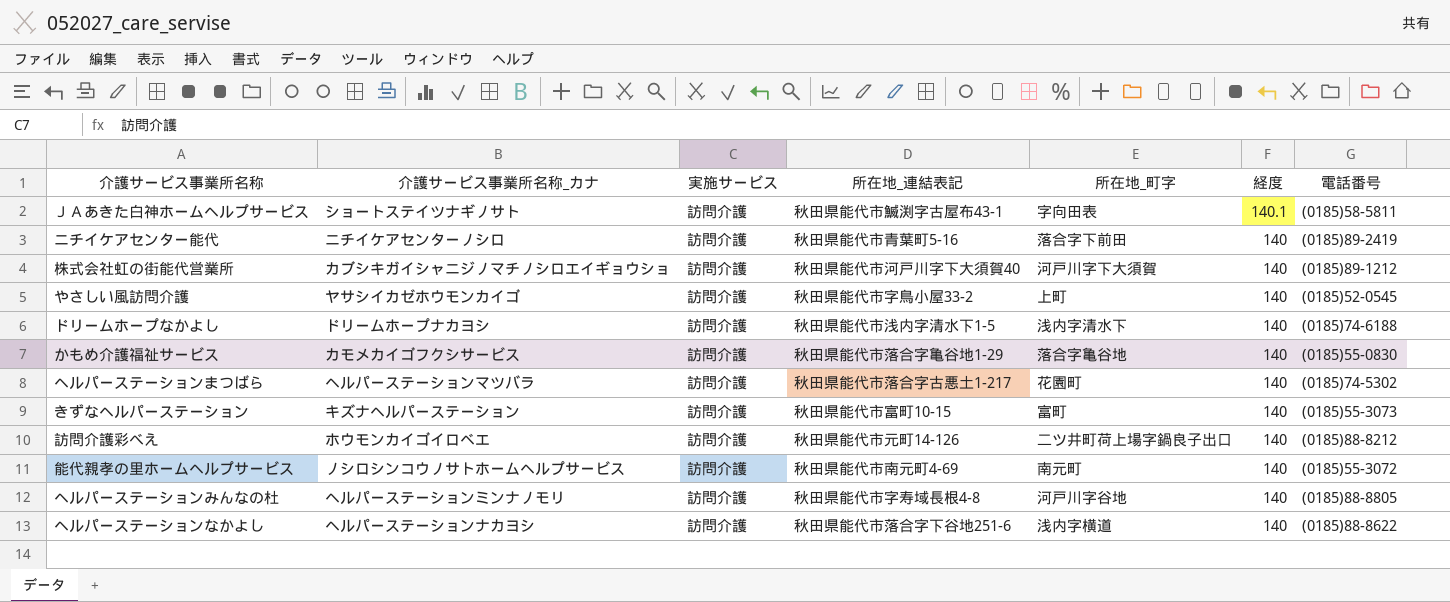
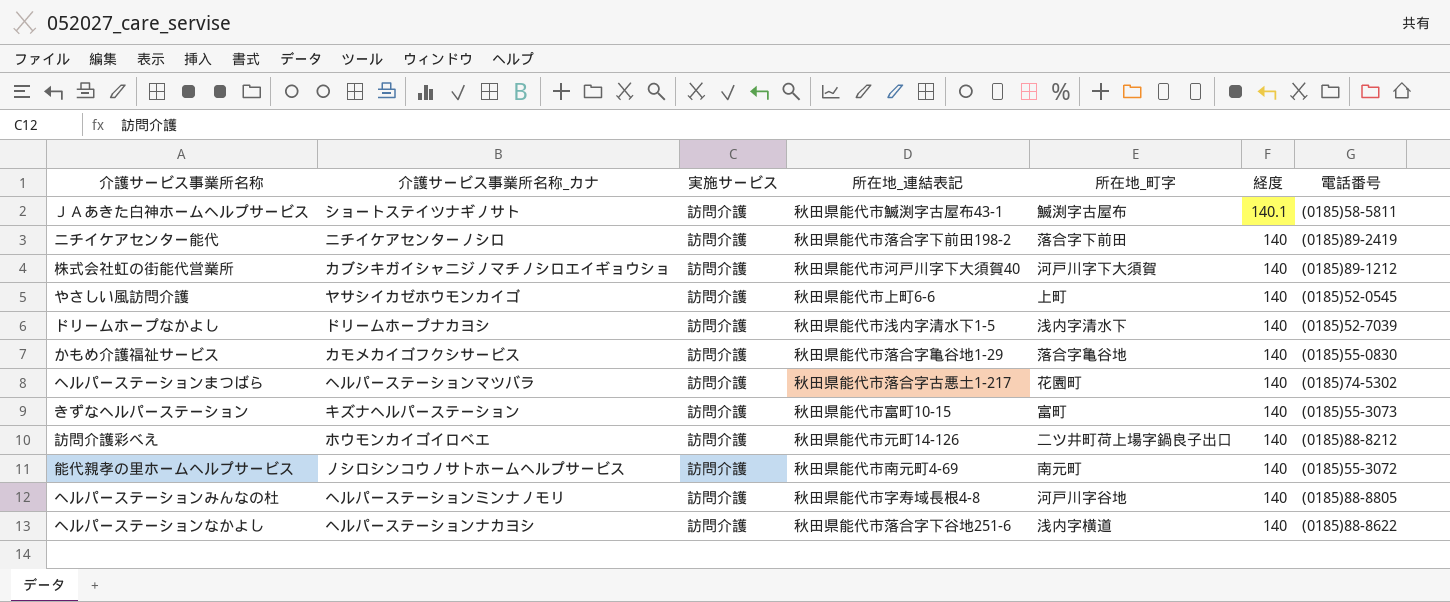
ＪＡあきた白神ホームヘルプサービス | 所在地_町字: 字向田表 -> 鰄渕字古屋布
ニチイケアセンター能代 | 所在地_連結表記: 秋田県能代市青葉町5-16 -> 秋田県能代市落合字下前田198-2
やさしい風訪問介護 | 所在地_連結表記: 秋田県能代市字鳥小屋33-2 -> 秋田県能代市上町6-6
ドリームホープなかよし | 電話番号: (0185)74-6188 -> (0185)52-7039

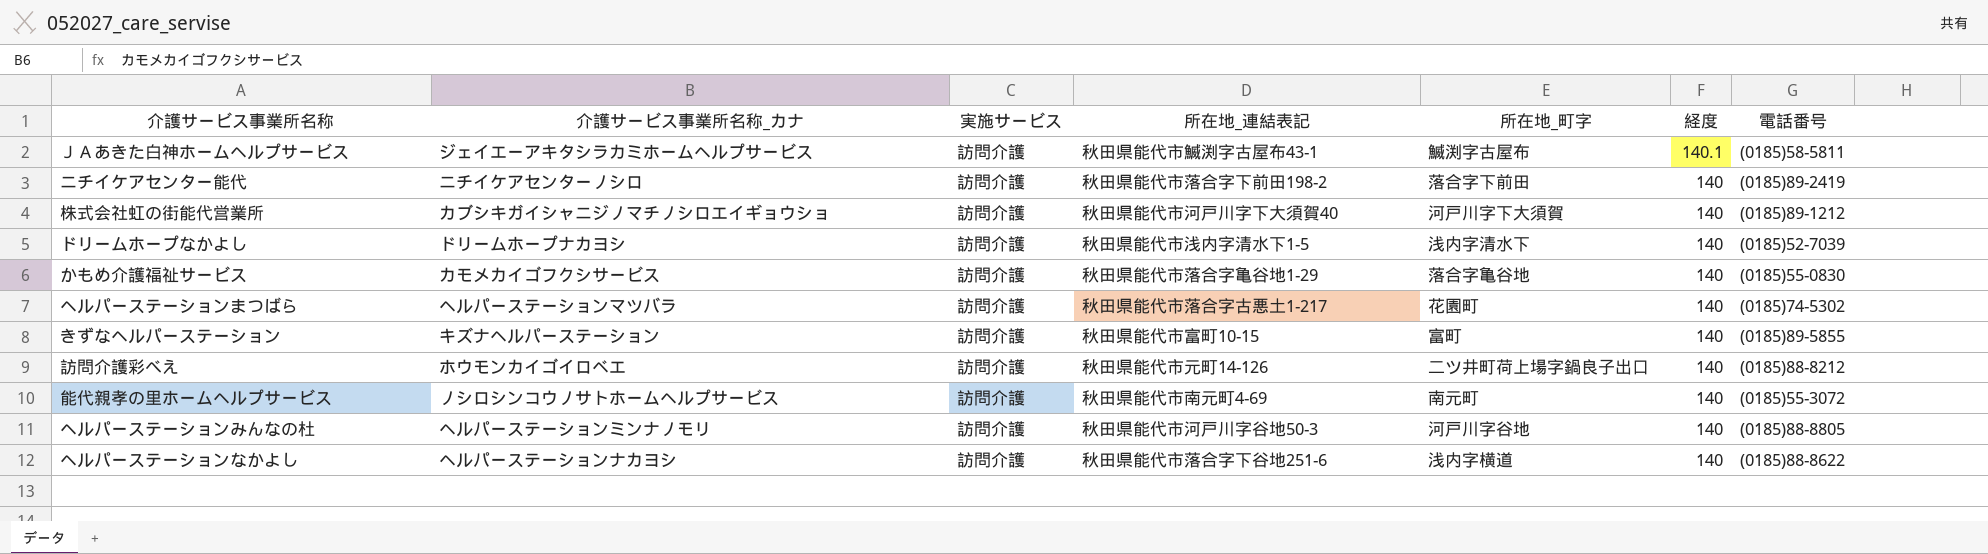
row やさしい風訪問介護: ヤサシイカゼホウモンカイゴ | 訪問介護 | 秋田県能代市上町6-6 | 上町 | 140 | (0185)52-0545 -> none
ＪＡあきた白神ホームヘルプサービス | 介護サービス事業所名称_カナ: ショートステイツナギノサト -> ジェイエーアキタシラカミホームヘルプサービス
きずなヘルパーステーション | 電話番号: (0185)55-3073 -> (0185)89-5855
ヘルパーステーションみんなの杜 | 所在地_連結表記: 秋田県能代市字寿域長根4-8 -> 秋田県能代市河戸川字谷地50-3

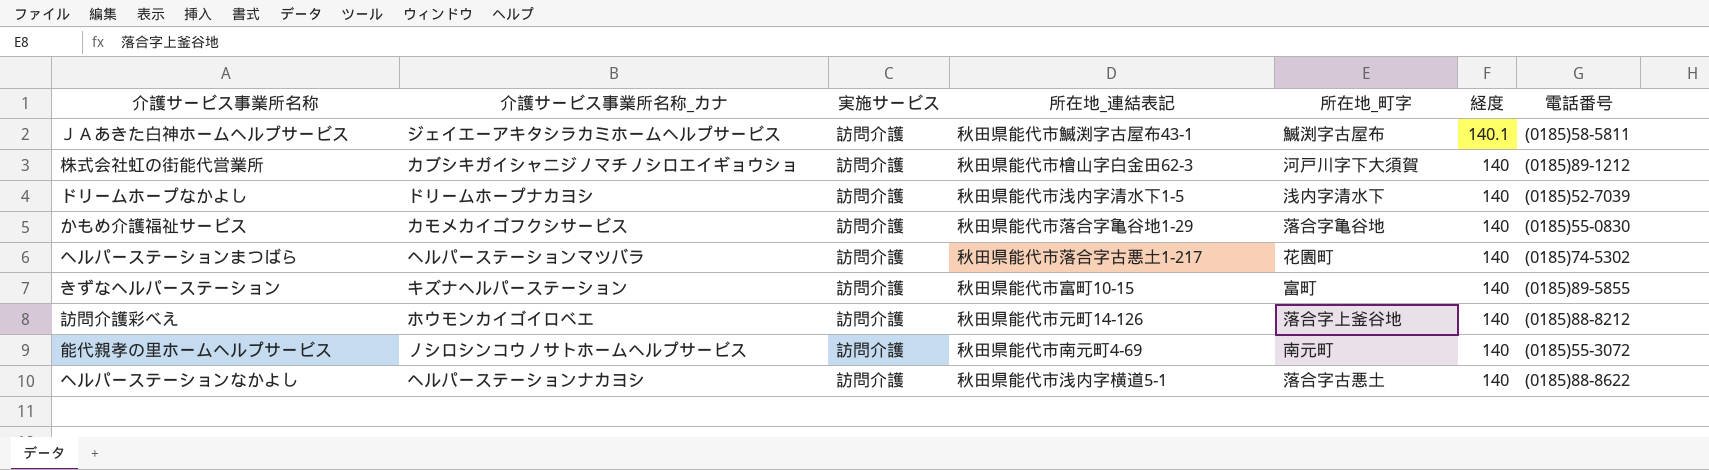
row ニチイケアセンター能代: ニチイケアセンターノシロ | 訪問介護 | 秋田県能代市落合字下前田198-2 | 落合字下前田 | 140 | (0185)89-2419 -> none
row ヘルパーステーションみんなの杜: ヘルパーステーションミンナノモリ | 訪問介護 | 秋田県能代市河戸川字谷地50-3 | 河戸川字谷地 | 140 | (0185)88-8805 -> none
株式会社虹の街能代営業所 | 所在地_連結表記: 秋田県能代市河戸川字下大須賀40 -> 秋田県能代市檜山字白金田62-3
訪問介護彩べえ | 所在地_町字: 二ツ井町荷上場字鍋良子出口 -> 落合字上釜谷地
ヘルパーステーションなかよし | 所在地_連結表記: 秋田県能代市落合字下谷地251-6 -> 秋田県能代市浅内字横道5-1
ヘルパーステーションなかよし | 所在地_町字: 浅内字横道 -> 落合字古悪土

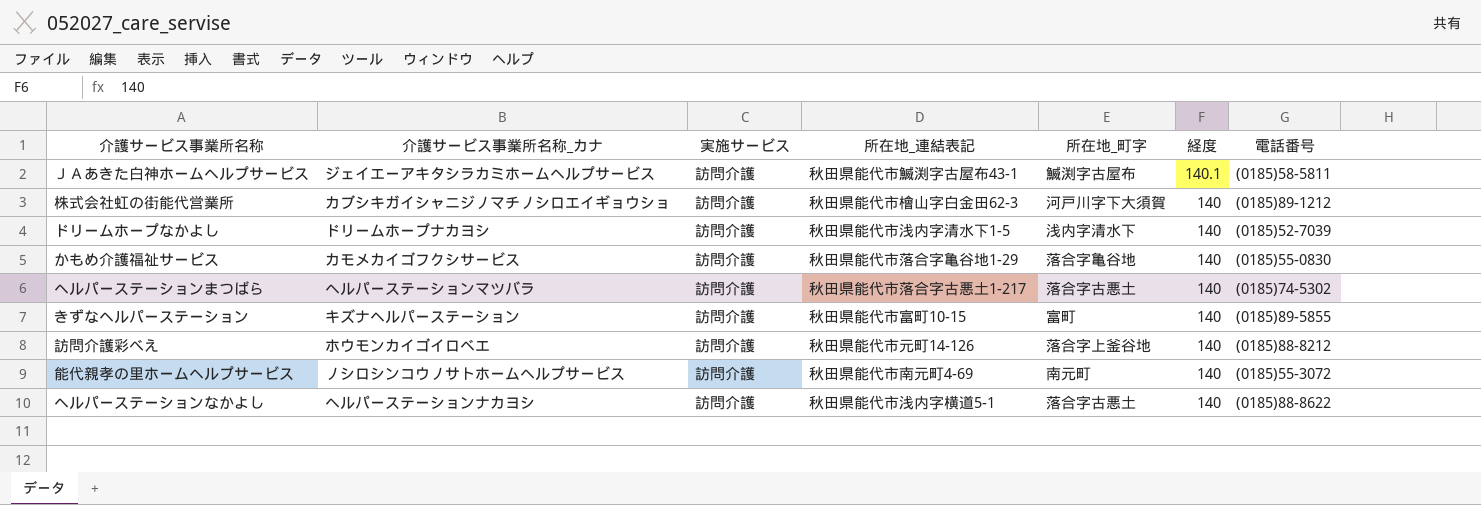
ヘルパーステーションまつばら | 所在地_町字: 花園町 -> 落合字古悪土

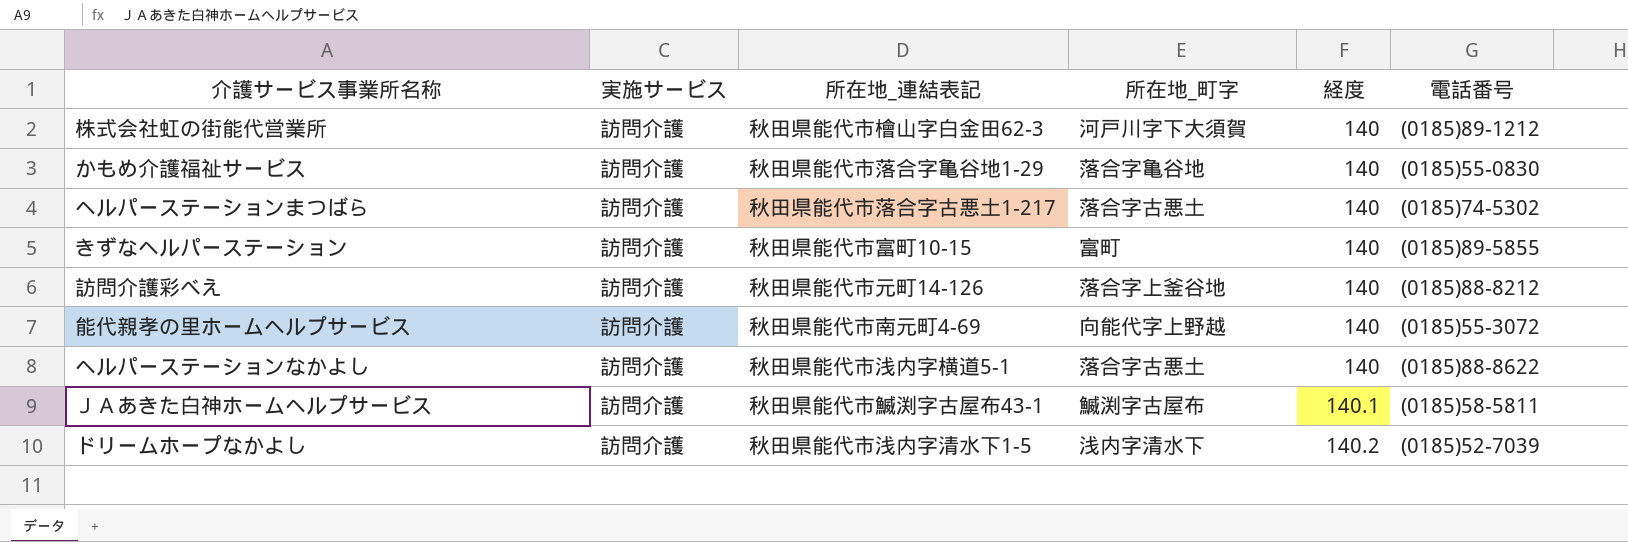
row order: 経度 descending -> 経度 ascending
column 介護サービス事業所名称_カナ | position: 2 -> none
能代親孝の里ホームヘルプサービス | 所在地_町字: 南元町 -> 向能代字上野越
ドリームホープなかよし | 経度: 140 -> 140.2

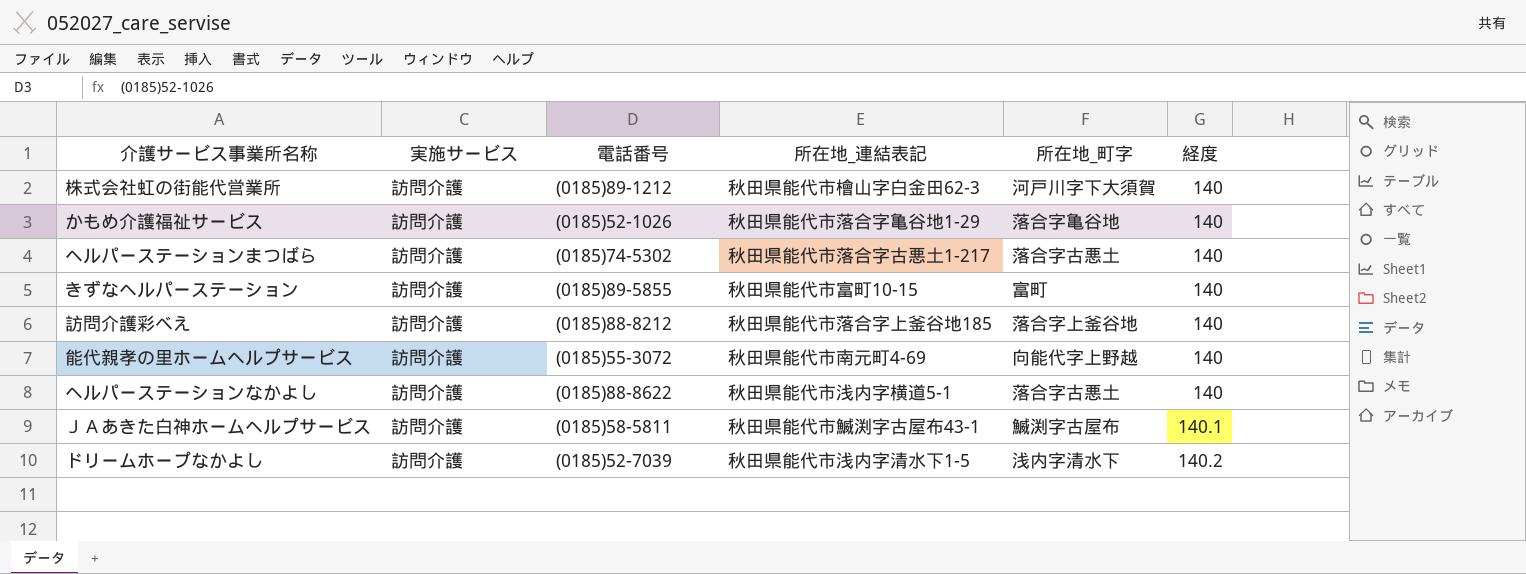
column 電話番号 | position: 6 -> 3
かもめ介護福祉サービス | 電話番号: (0185)55-0830 -> (0185)52-1026
訪問介護彩べえ | 所在地_連結表記: 秋田県能代市元町14-126 -> 秋田県能代市落合字上釜谷地185

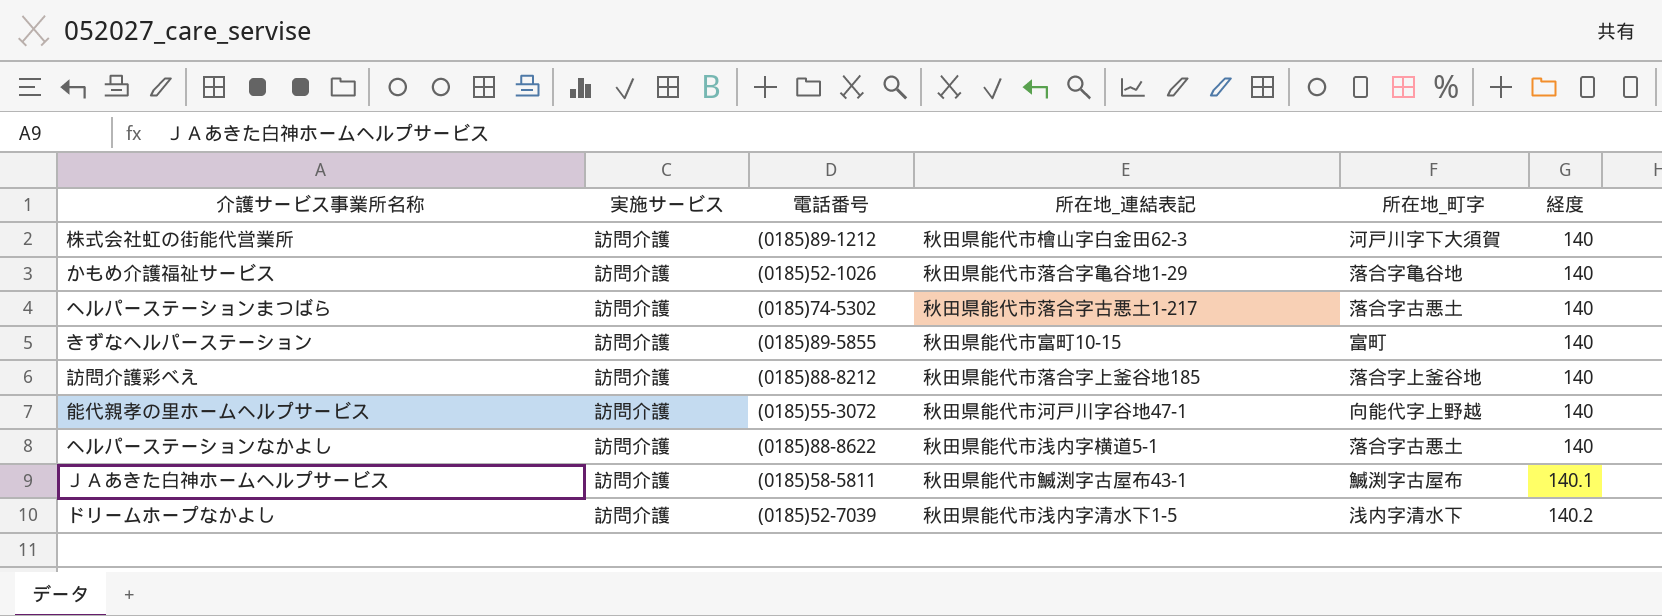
能代親孝の里ホームヘルプサービス | 所在地_連結表記: 秋田県能代市南元町4-69 -> 秋田県能代市河戸川字谷地47-1

